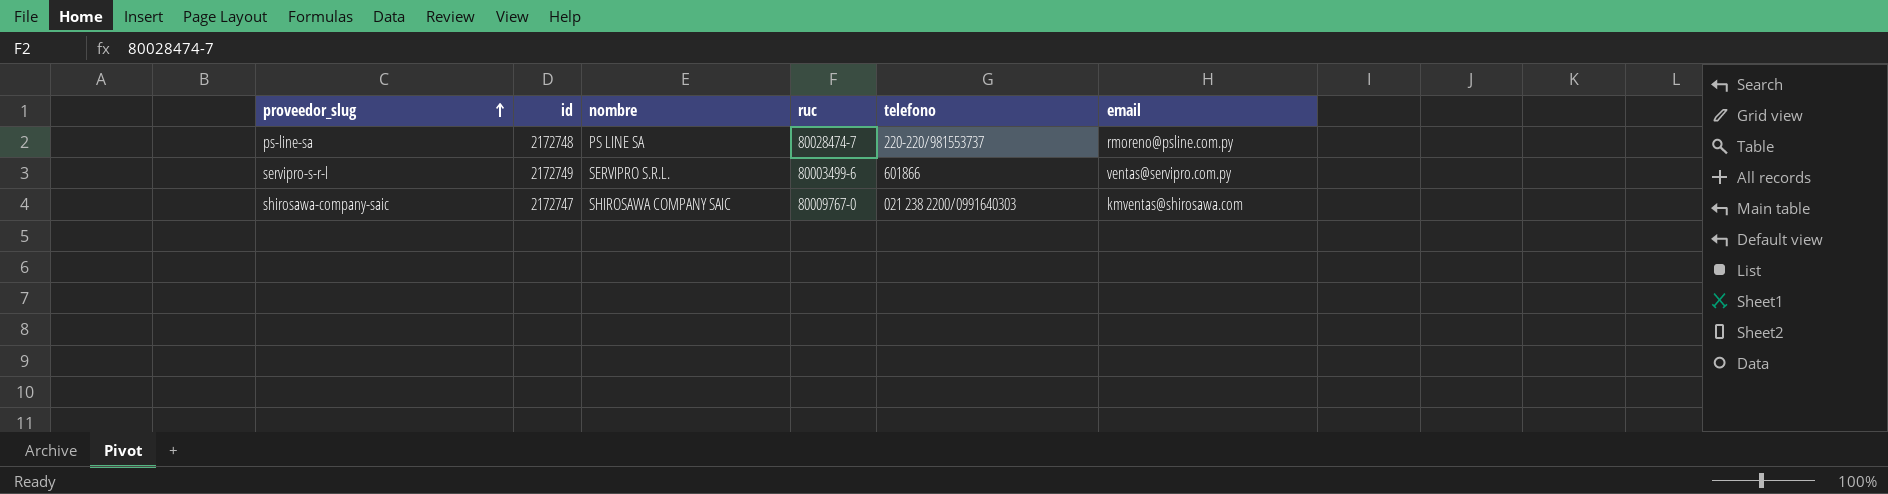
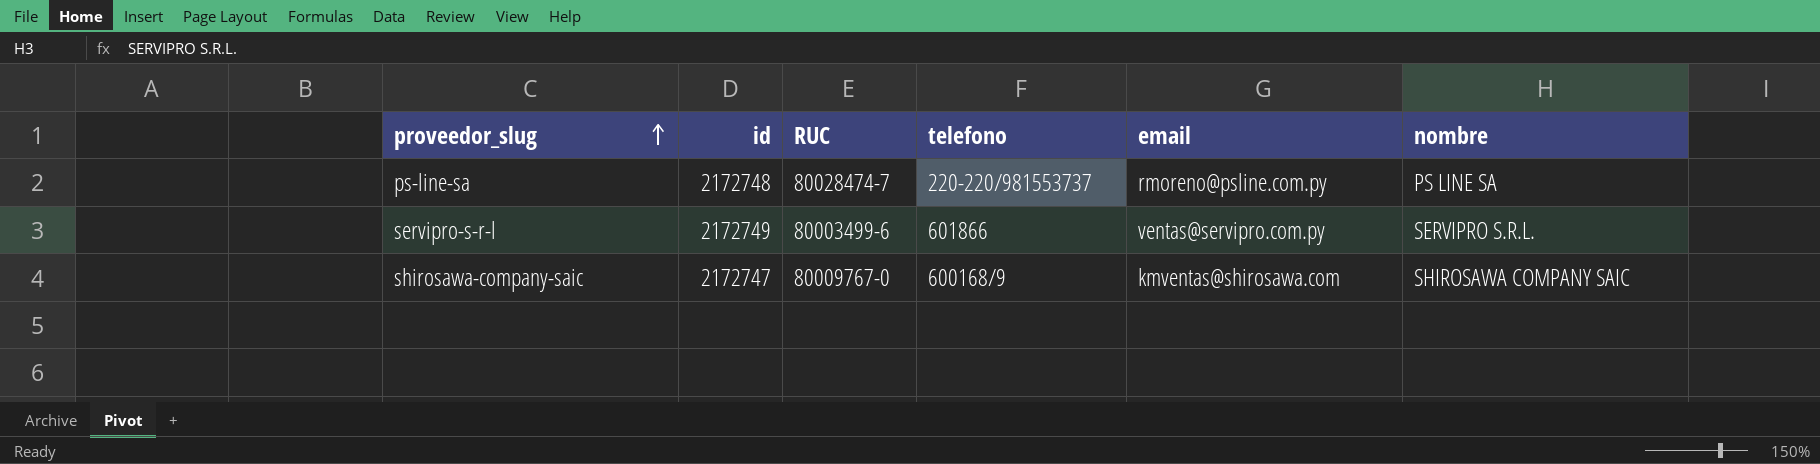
column name: ruc -> RUC
column nombre | position: 3 -> 6
shirosawa-company-saic | telefono: 021 238 2200/0991640303 -> 600168/9

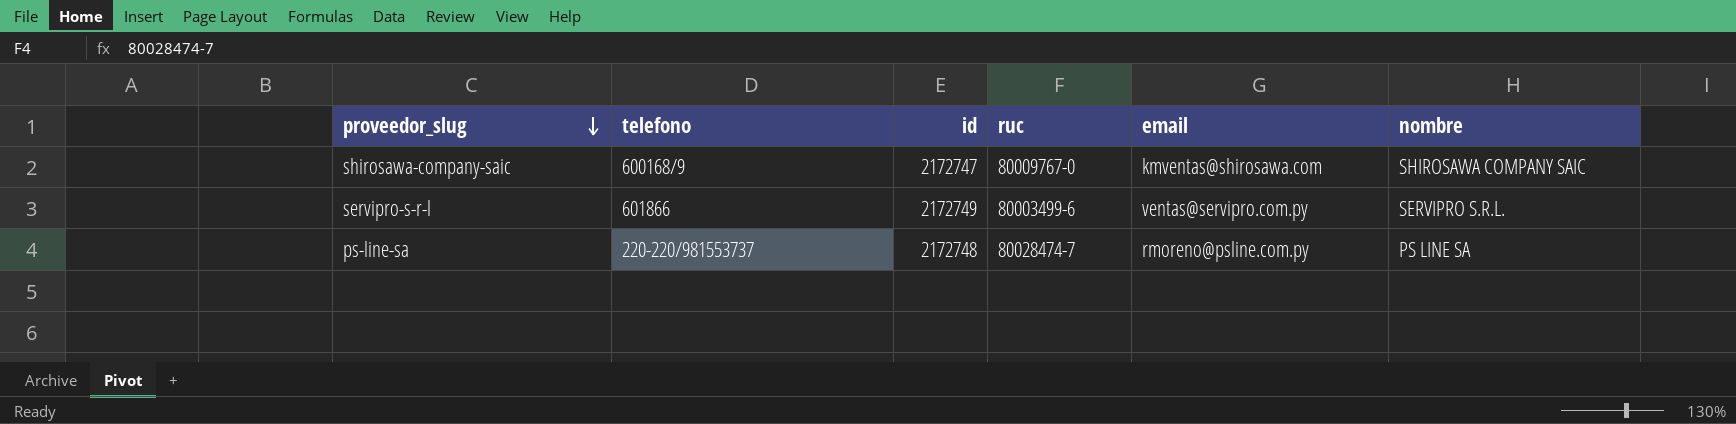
row order: proveedor_slug ascending -> proveedor_slug descending
column telefono | position: 4 -> 2
column name: RUC -> ruc

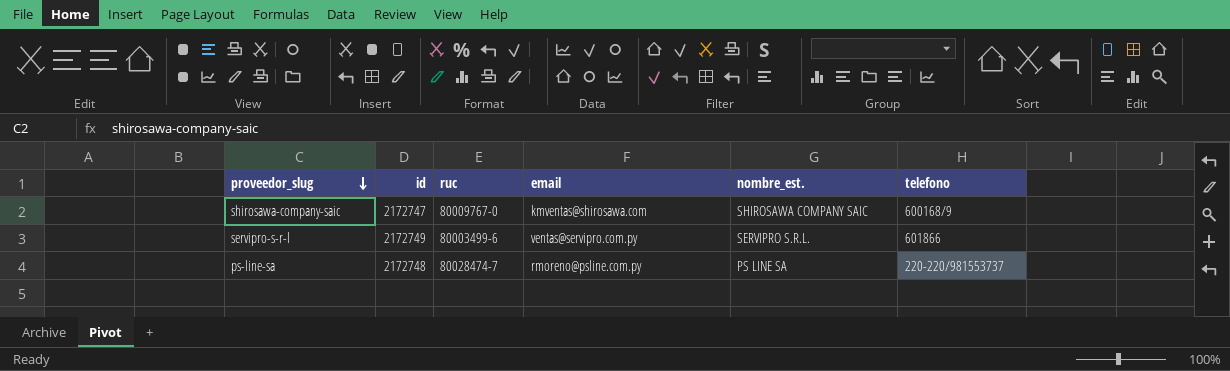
column name: nombre -> nombre_est.
column telefono | position: 2 -> 6

